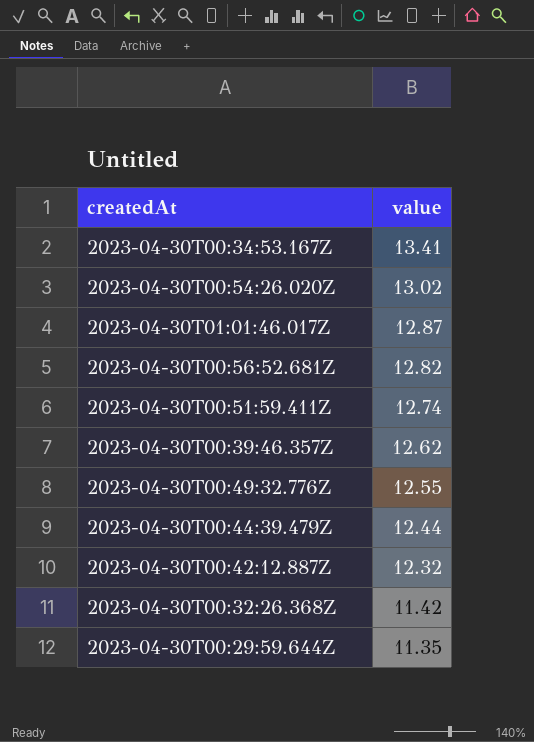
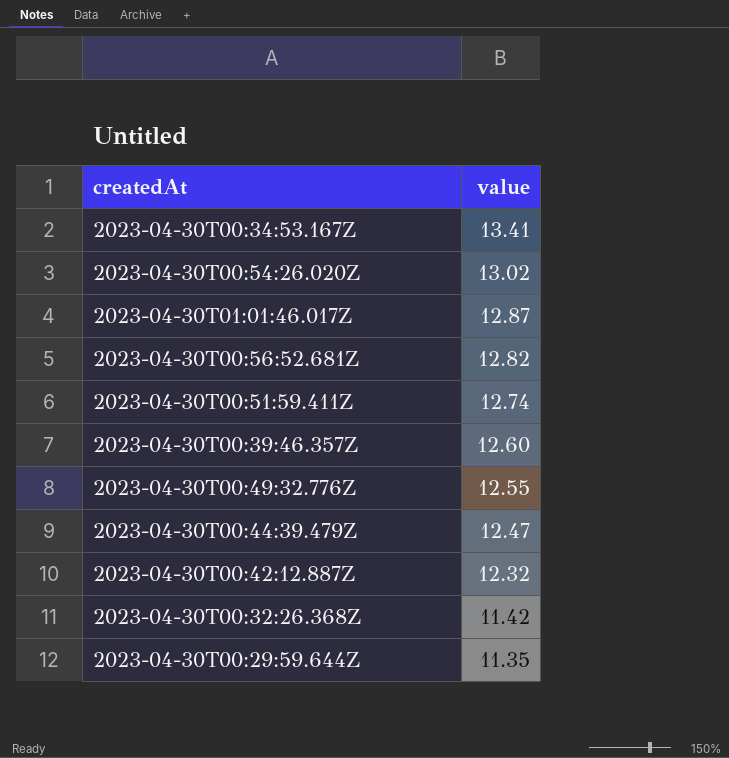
2023-04-30T00:39:46.357Z | value: 12.62 -> 12.60
2023-04-30T00:44:39.479Z | value: 12.44 -> 12.47

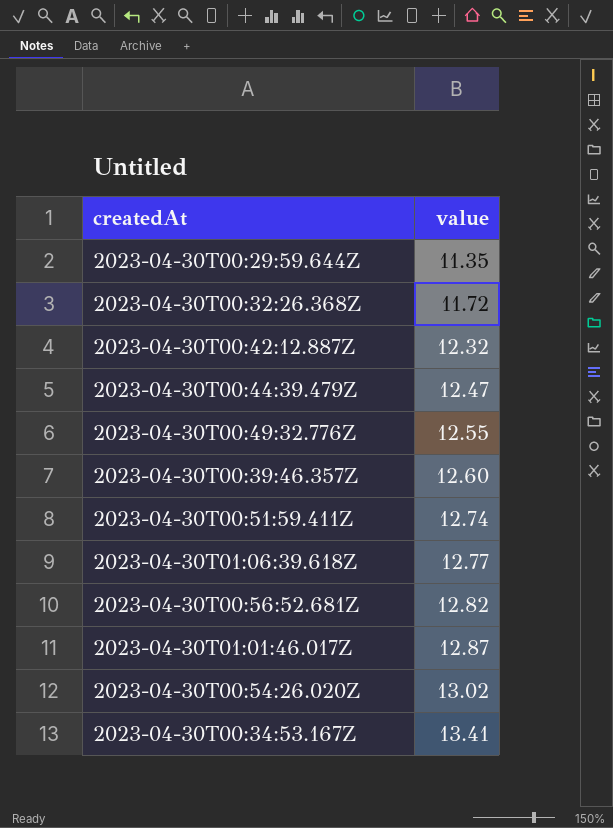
row order: value descending -> value ascending
2023-04-30T00:32:26.368Z | value: 11.42 -> 11.72
row 2023-04-30T01:06:39.618Z: none -> 12.77

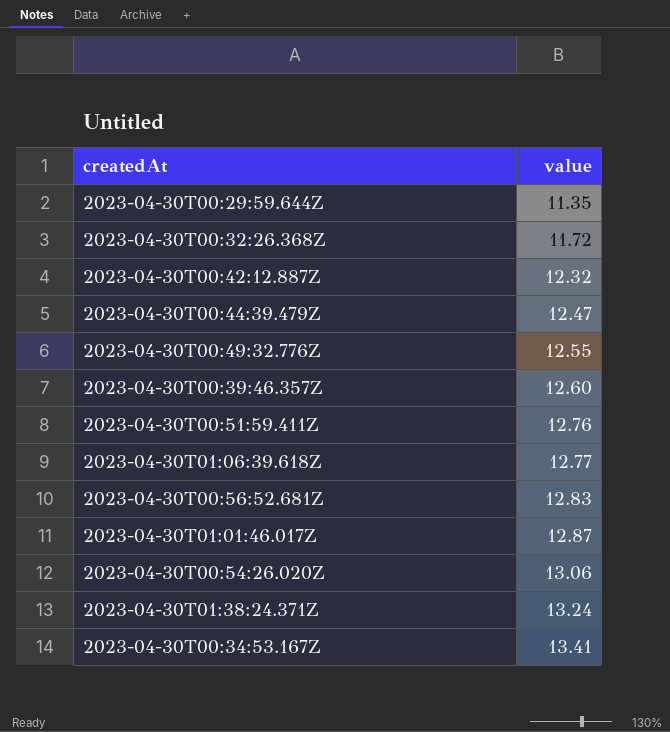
2023-04-30T00:51:59.411Z | value: 12.74 -> 12.76
2023-04-30T00:56:52.681Z | value: 12.82 -> 12.83
2023-04-30T00:54:26.020Z | value: 13.02 -> 13.06
row 2023-04-30T01:38:24.371Z: none -> 13.24

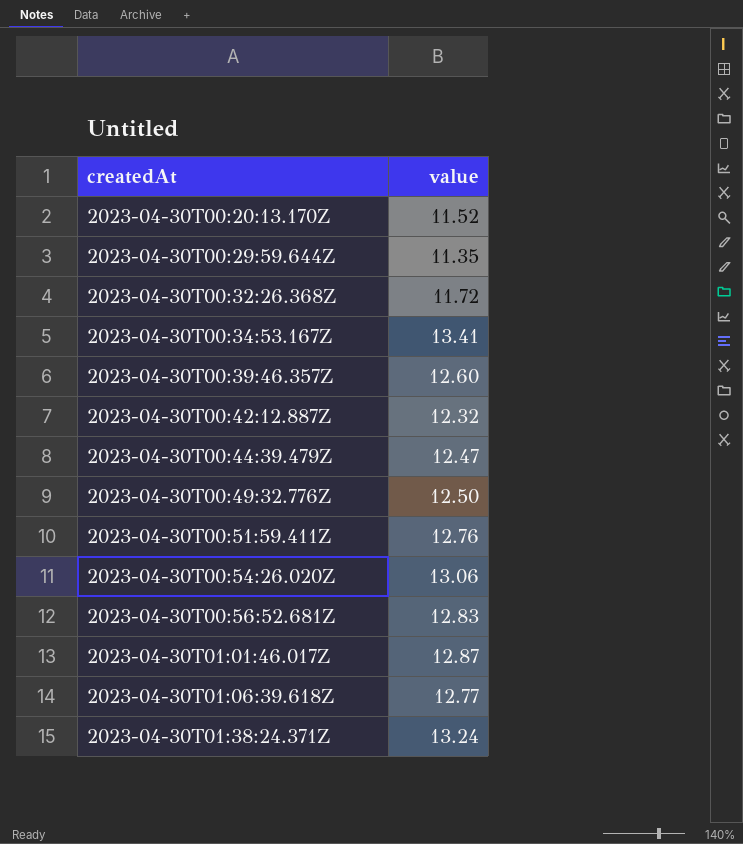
row order: value ascending -> createdAt ascending
row 2023-04-30T00:20:13.170Z: none -> 11.52
2023-04-30T00:49:32.776Z | value: 12.55 -> 12.50

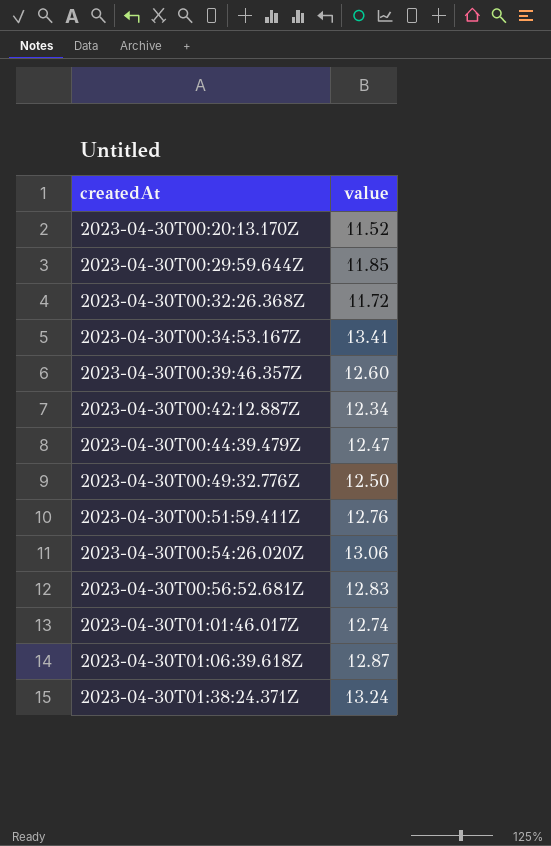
2023-04-30T00:29:59.644Z | value: 11.35 -> 11.85
2023-04-30T00:42:12.887Z | value: 12.32 -> 12.34
2023-04-30T01:01:46.017Z | value: 12.87 -> 12.74
2023-04-30T01:06:39.618Z | value: 12.77 -> 12.87

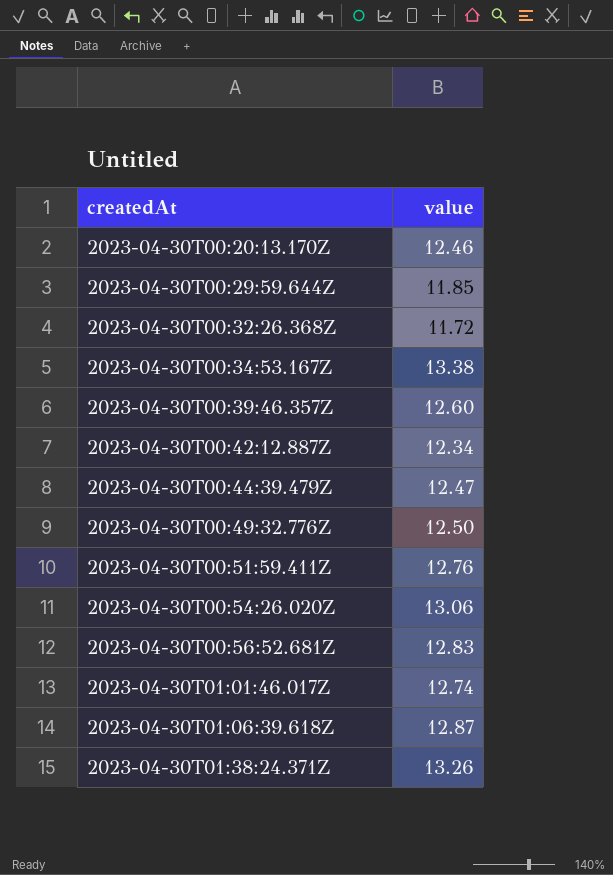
2023-04-30T00:20:13.170Z | value: 11.52 -> 12.46
2023-04-30T00:34:53.167Z | value: 13.41 -> 13.38
2023-04-30T01:38:24.371Z | value: 13.24 -> 13.26

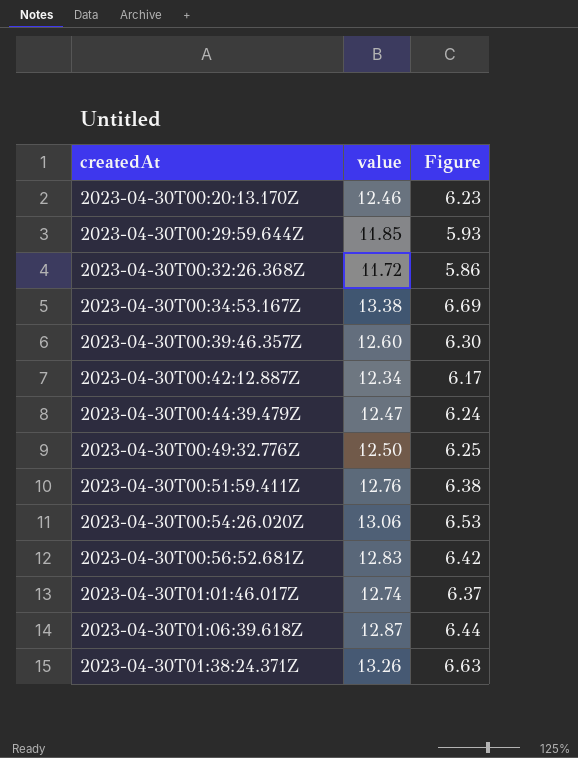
column Figure | formula: none -> [value] * 0.5

